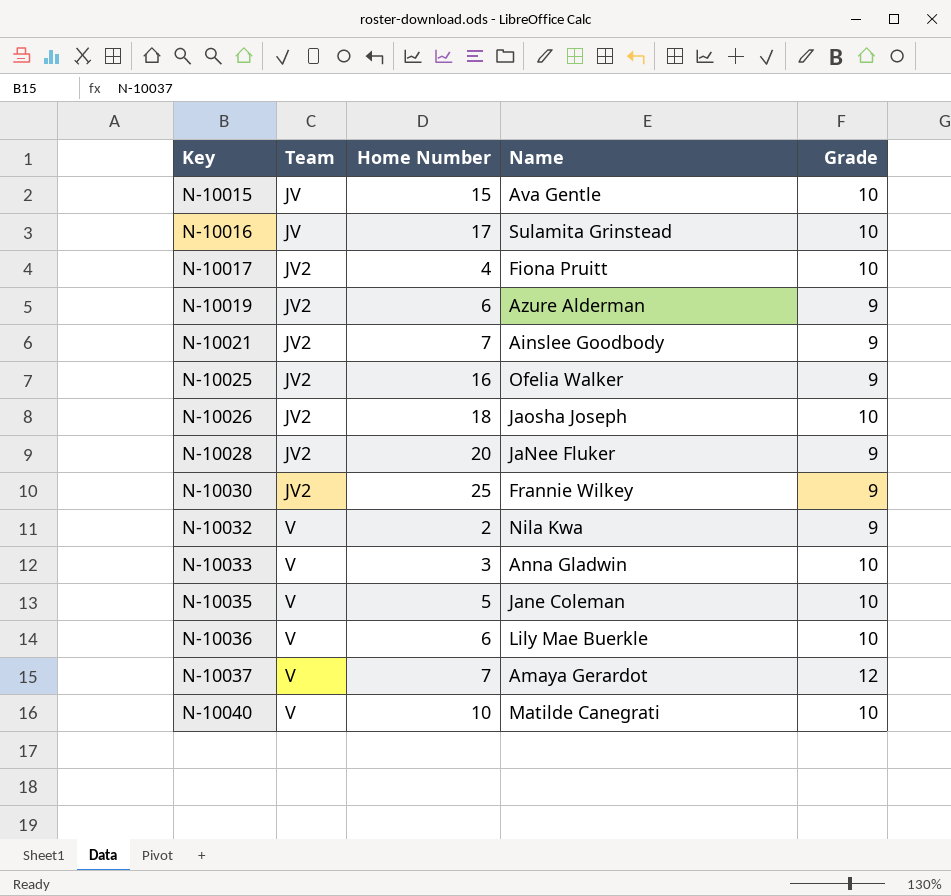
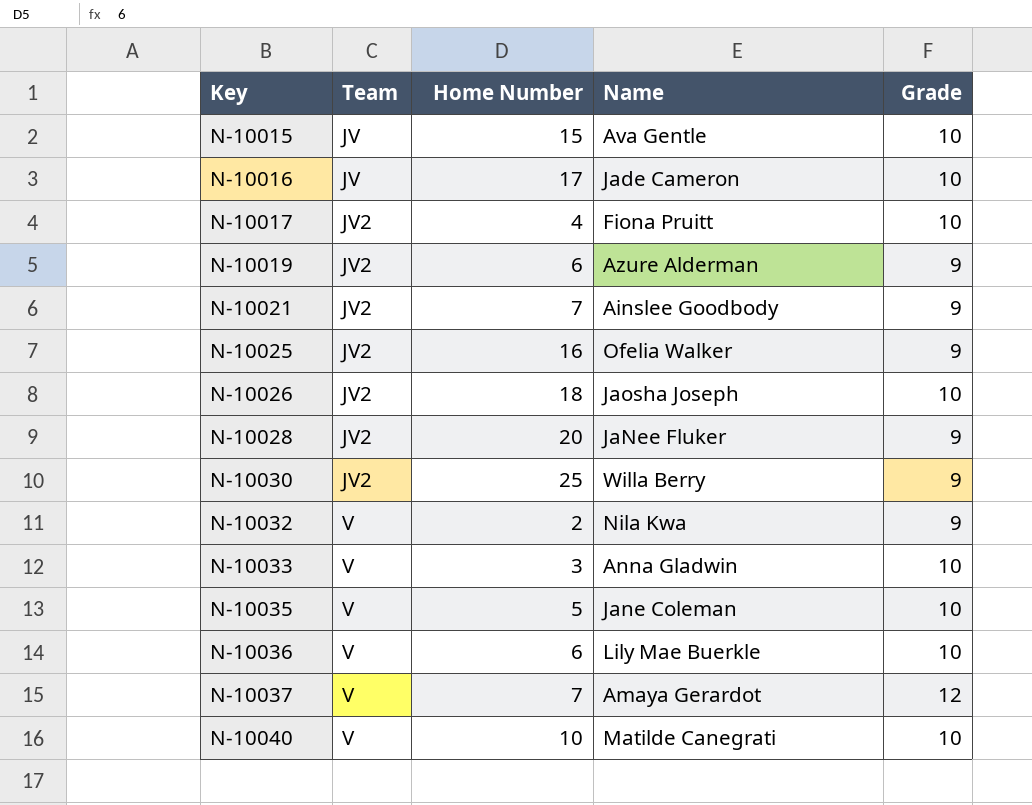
N-10016 | Name: Sulamita Grinstead -> Jade Cameron
N-10030 | Name: Frannie Wilkey -> Willa Berry

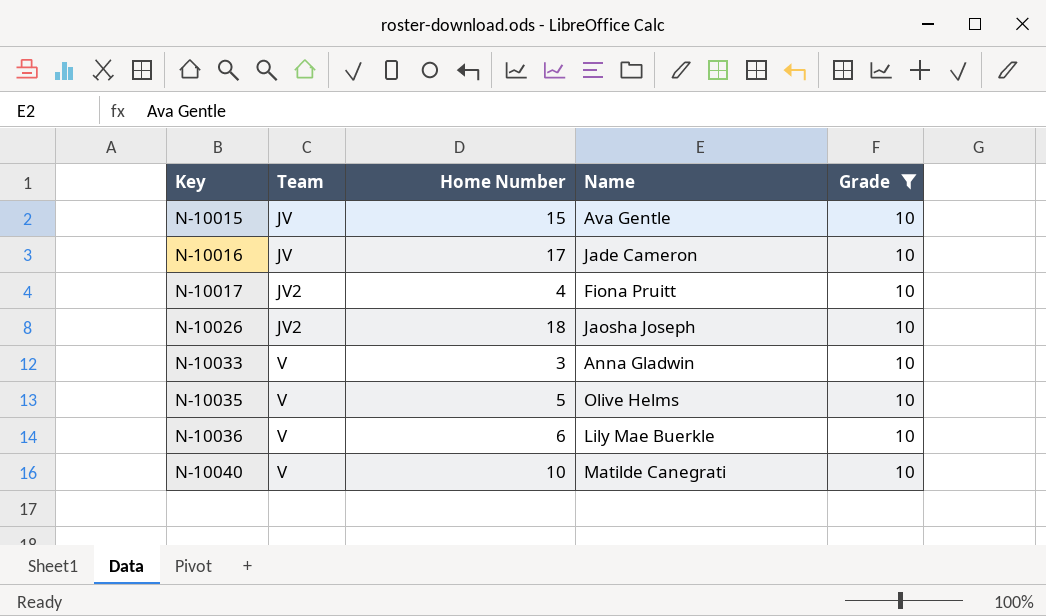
filter: none -> Grade = 10
N-10035 | Name: Jane Coleman -> Olive Helms

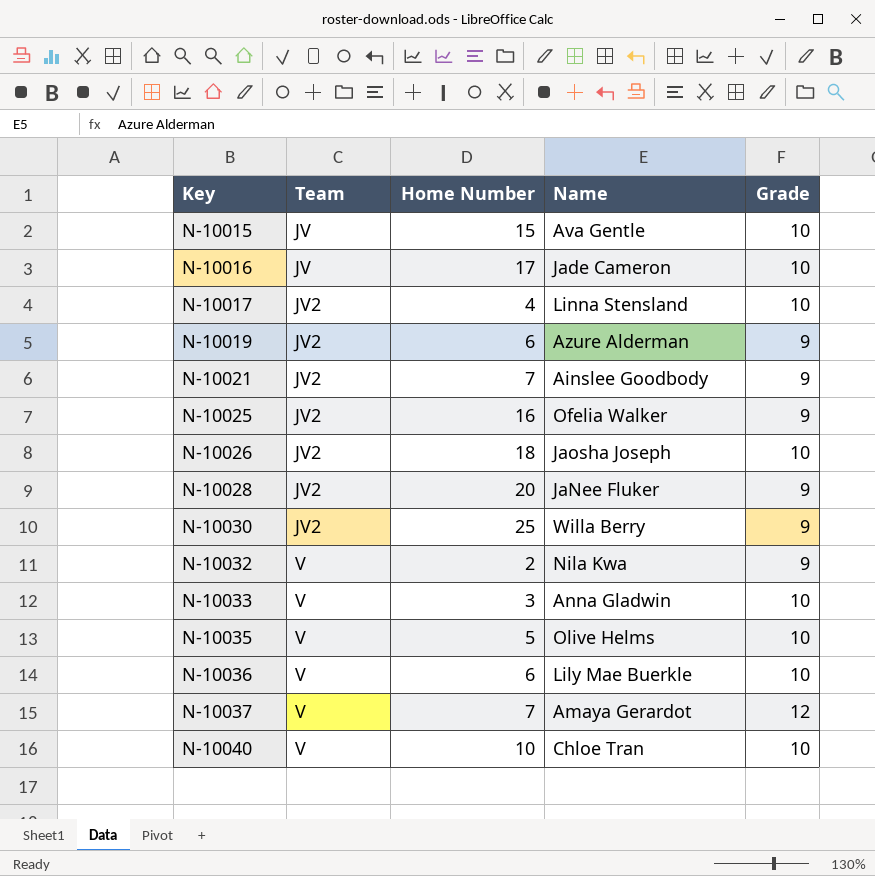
filter: Grade = 10 -> none
N-10017 | Name: Fiona Pruitt -> Linna Stensland
N-10040 | Name: Matilde Canegrati -> Chloe Tran

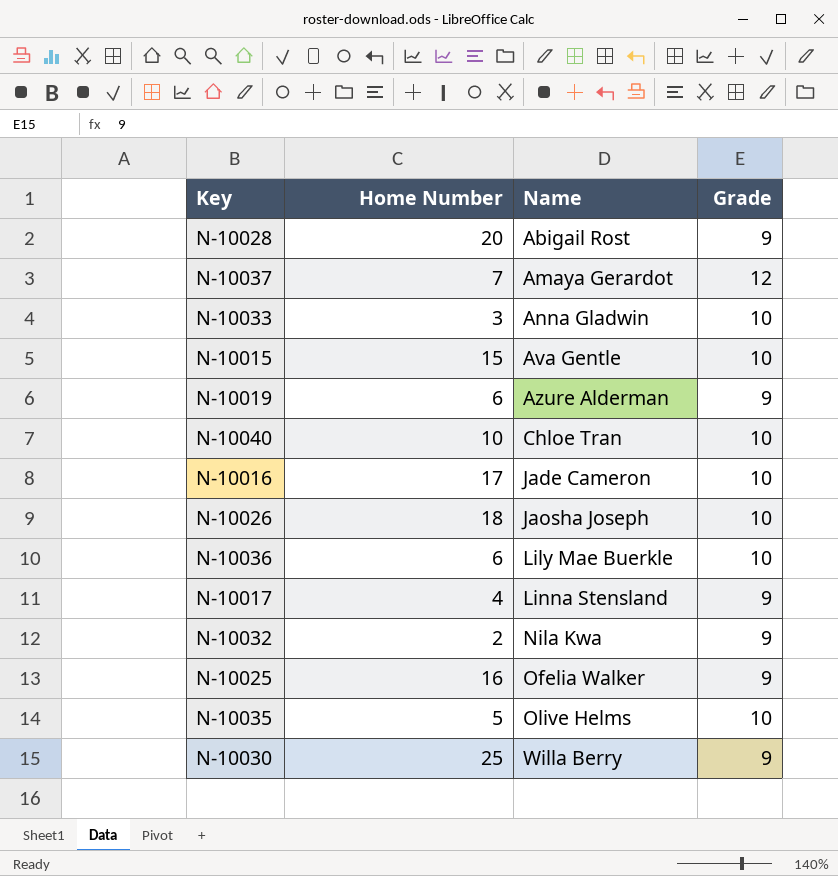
row order: Key ascending -> Name ascending
column Team | position: 2 -> none
row N-10021: JV2 | 7 | Ainslee Goodbody | 9 -> none
N-10028 | Name: JaNee Fluker -> Abigail Rost
N-10017 | Grade: 10 -> 9

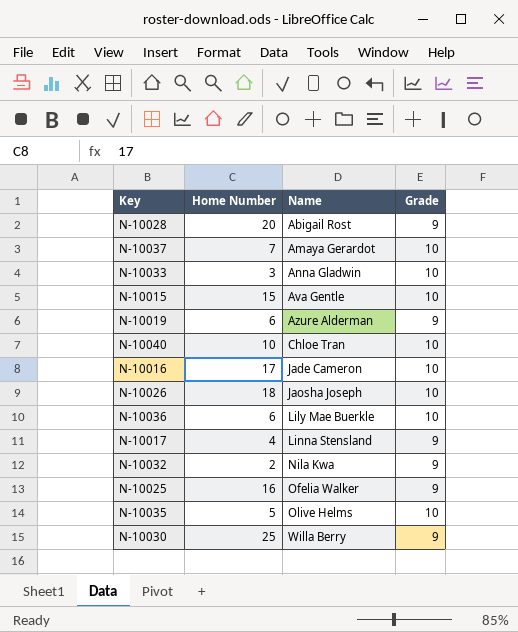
N-10037 | Grade: 12 -> 10

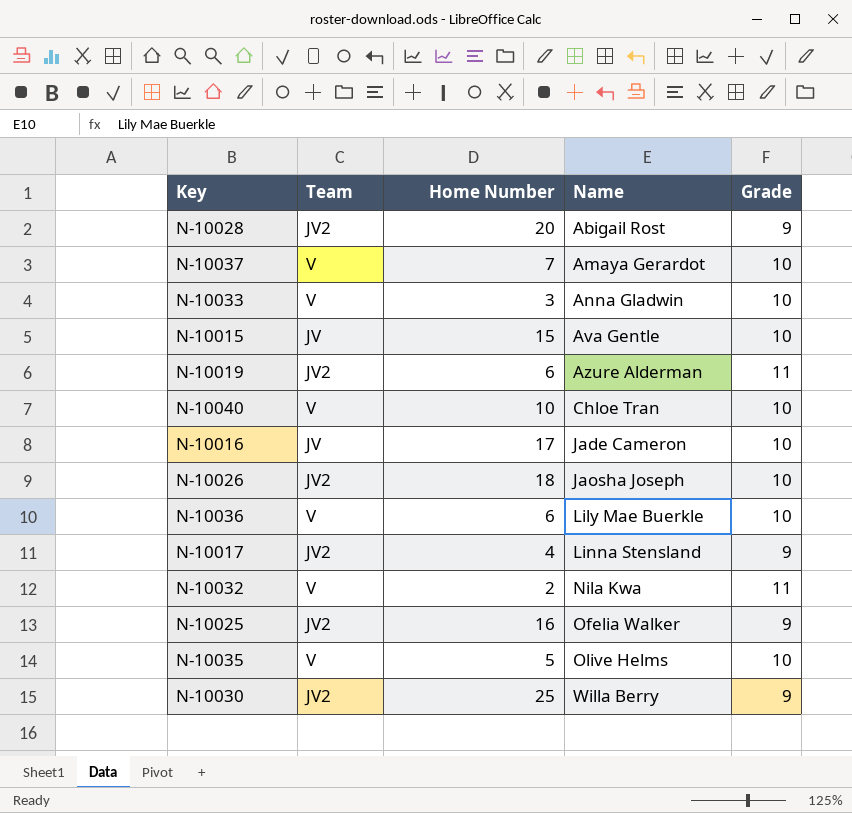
column Team | position: none -> 2
N-10019 | Grade: 9 -> 11
N-10032 | Grade: 9 -> 11

